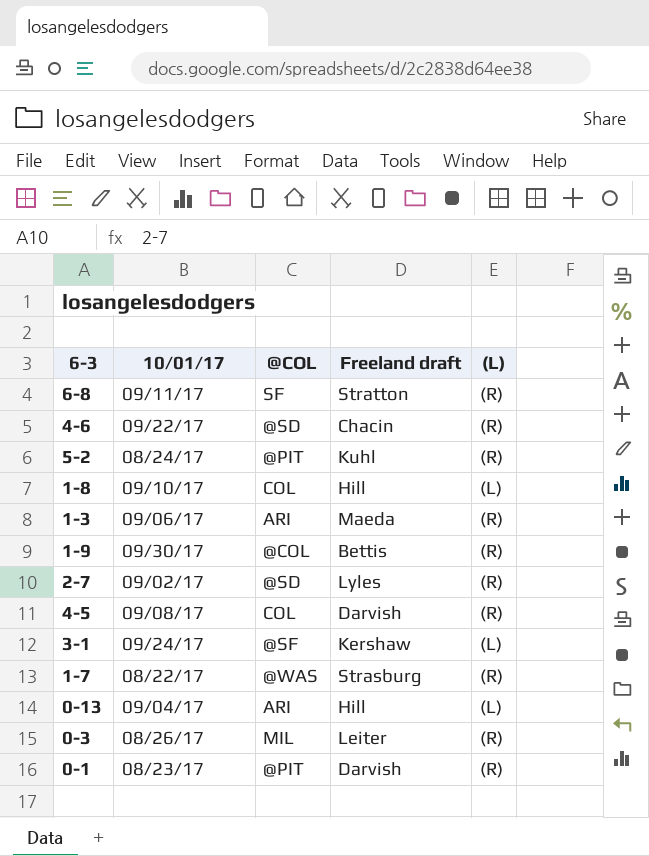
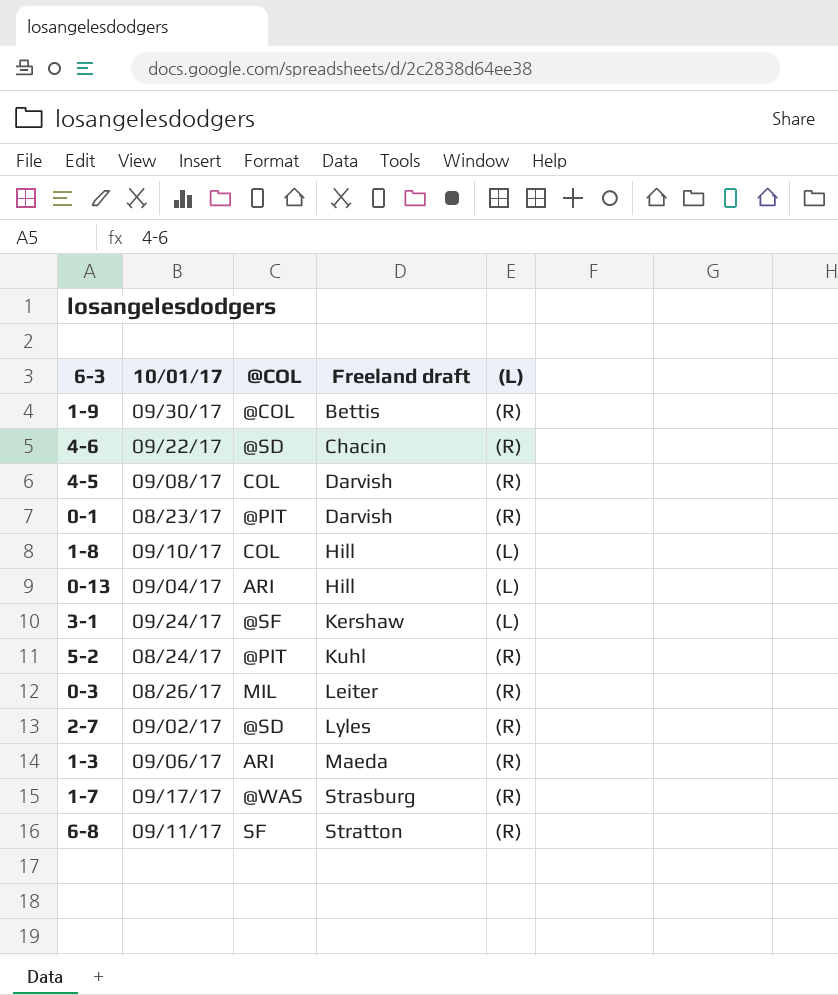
row order: none -> Freeland draft ascending
1-7 | 10/01/17: 08/22/17 -> 09/17/17

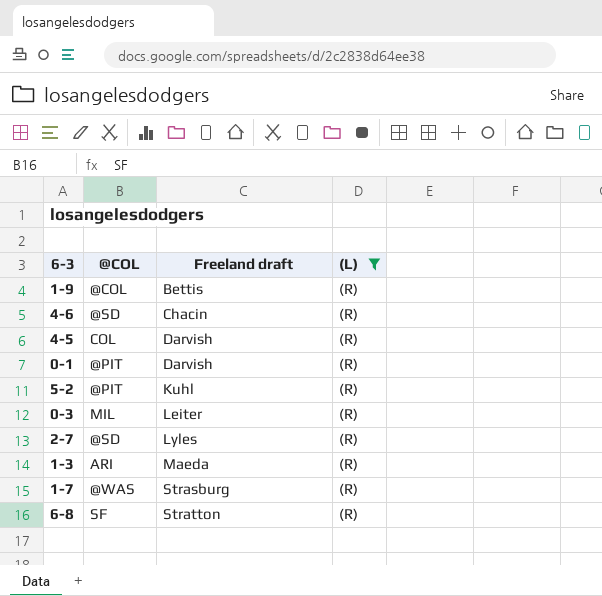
filter: none -> (L) = (R)
column 10/01/17 | position: 2 -> none

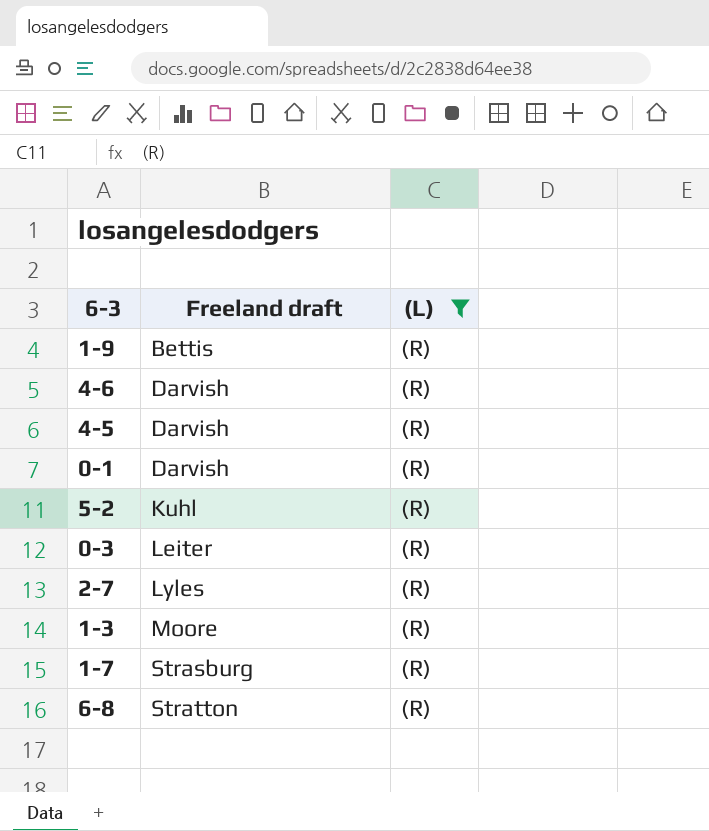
column @COL | position: 2 -> none
4-6 | Freeland draft: Chacin -> Darvish
1-3 | Freeland draft: Maeda -> Moore

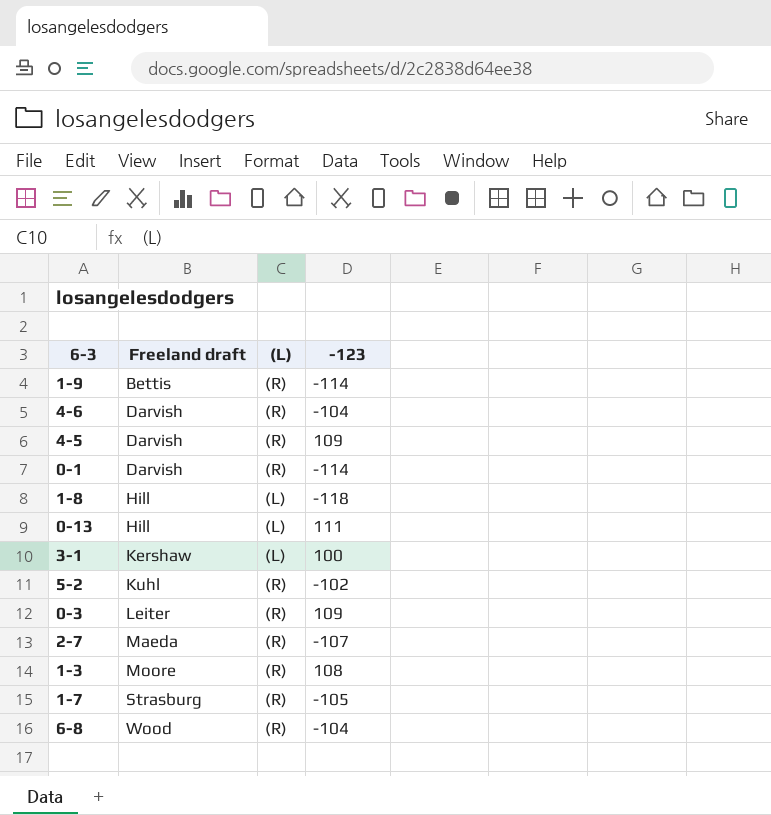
filter: (L) = (R) -> none
column -123 | position: none -> 4
2-7 | Freeland draft: Lyles -> Maeda
6-8 | Freeland draft: Stratton -> Wood

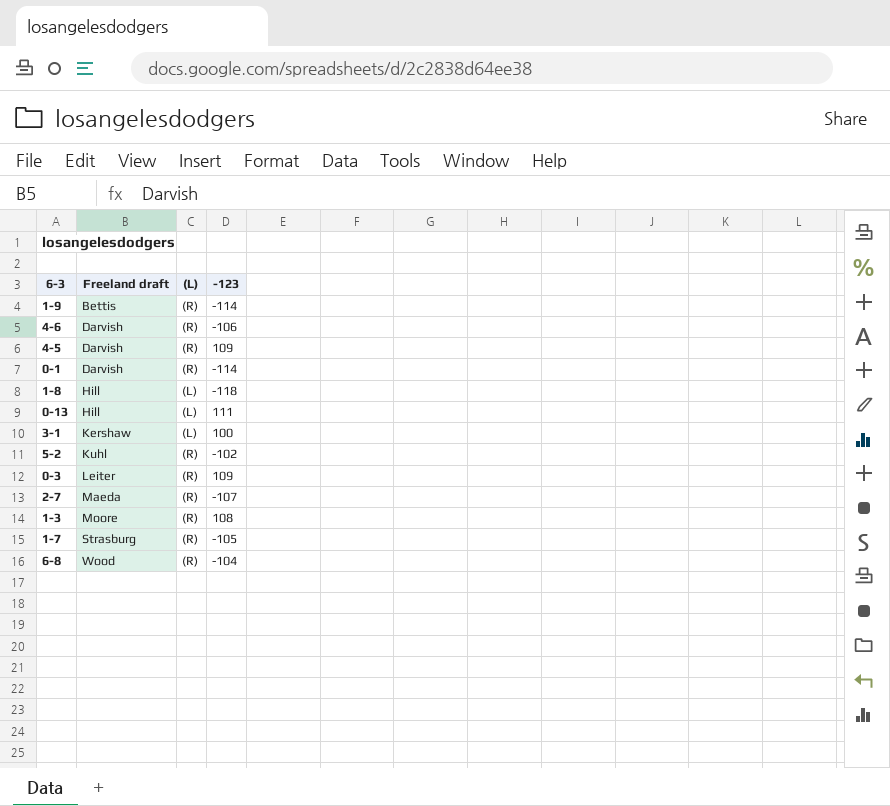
4-6 | -123: -104 -> -106

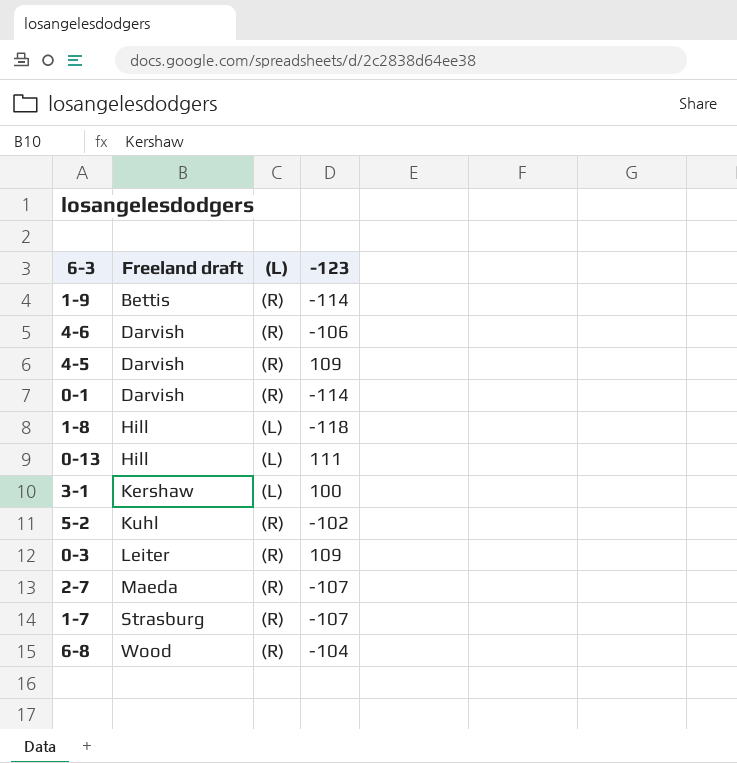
row 1-3: Moore | (R) | 108 -> none
1-7 | -123: -105 -> -107

